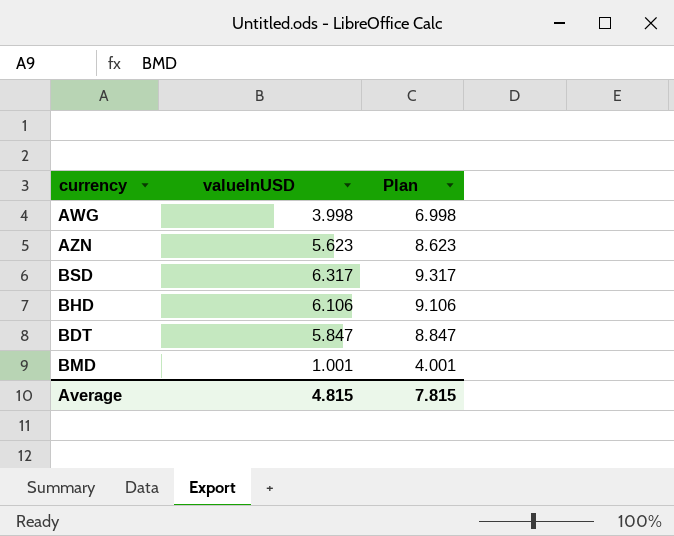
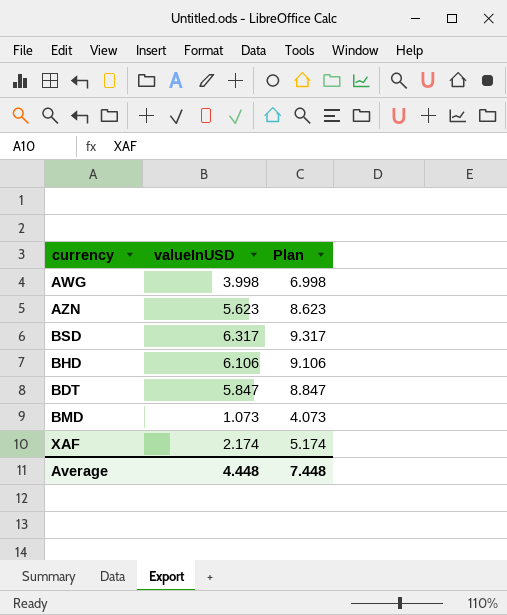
BMD | valueInUSD: 1.001 -> 1.073
BMD | Plan: 4.001 -> 4.073
row XAF: none -> 2.174 | 5.174
Average | valueInUSD: 4.815 -> 4.448
Average | Plan: 7.815 -> 7.448

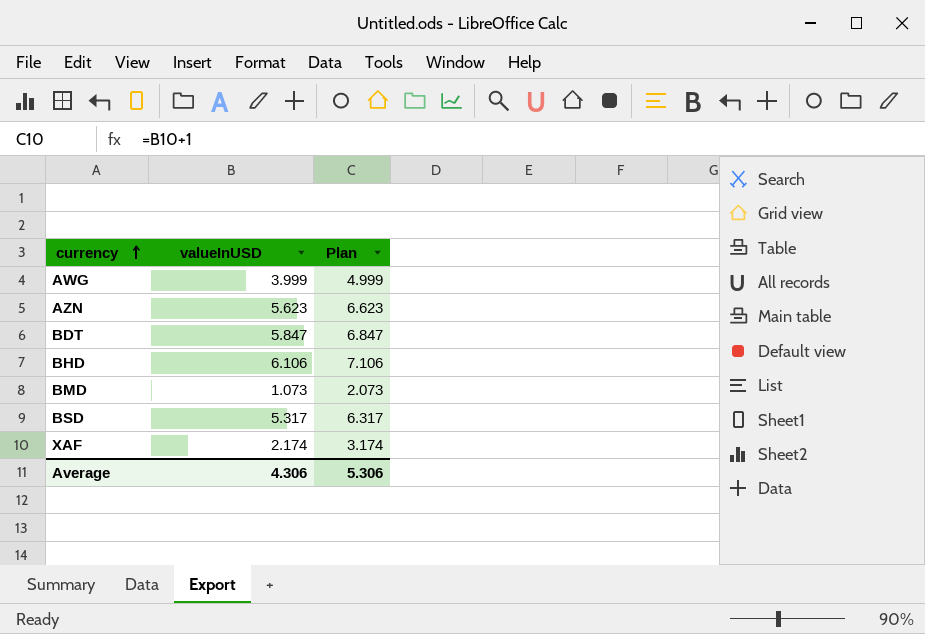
row order: none -> currency ascending
column Plan | formula: [valueInUSD] + 3 -> [valueInUSD] + 1
AWG | valueInUSD: 3.998 -> 3.999
BSD | valueInUSD: 6.317 -> 5.317
Average | valueInUSD: 4.448 -> 4.306
Average | Plan: 7.448 -> 5.306

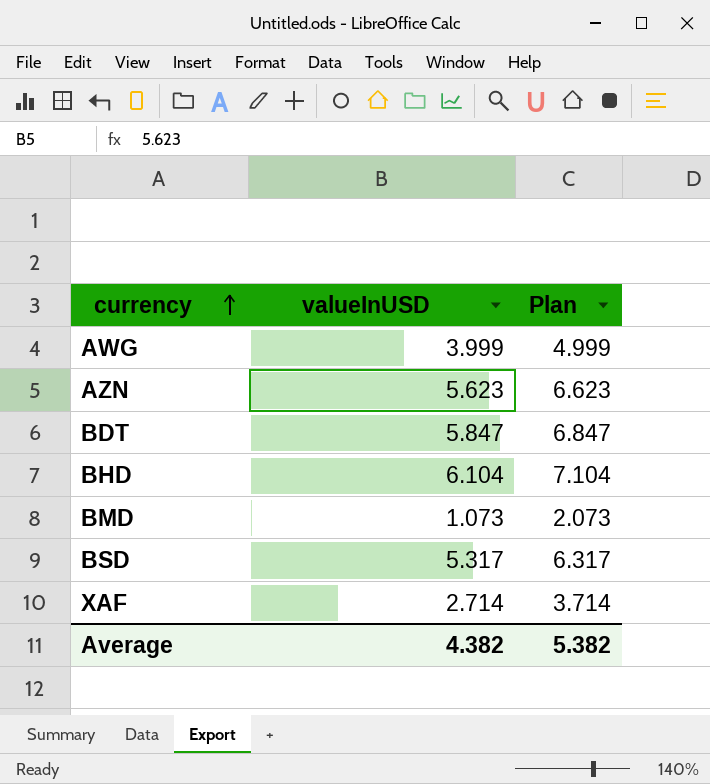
BHD | valueInUSD: 6.106 -> 6.104
BHD | Plan: 7.106 -> 7.104
XAF | valueInUSD: 2.174 -> 2.714
XAF | Plan: 3.174 -> 3.714
Average | valueInUSD: 4.306 -> 4.382
Average | Plan: 5.306 -> 5.382

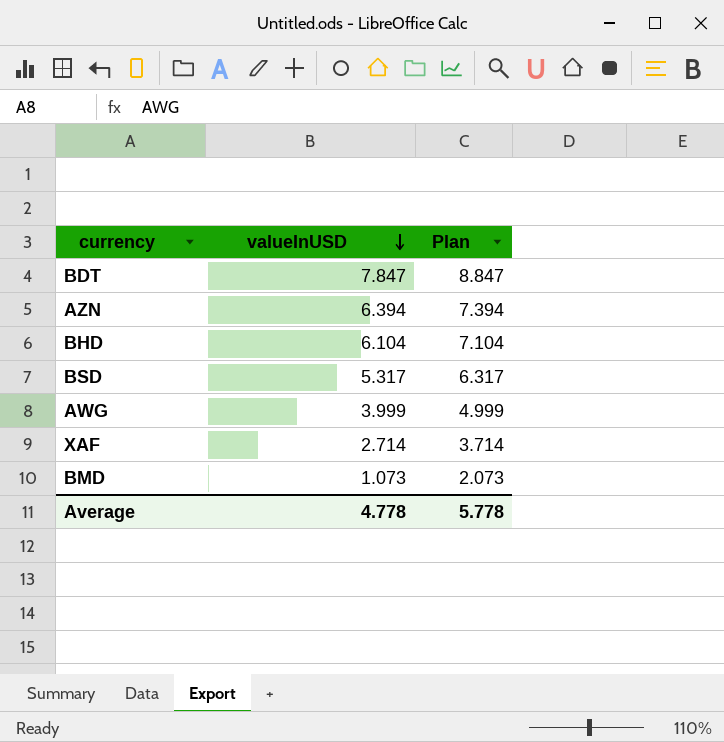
row order: currency ascending -> valueInUSD descending
BDT | valueInUSD: 5.847 -> 7.847
BDT | Plan: 6.847 -> 8.847
AZN | valueInUSD: 5.623 -> 6.394
AZN | Plan: 6.623 -> 7.394
Average | valueInUSD: 4.382 -> 4.778
Average | Plan: 5.382 -> 5.778

